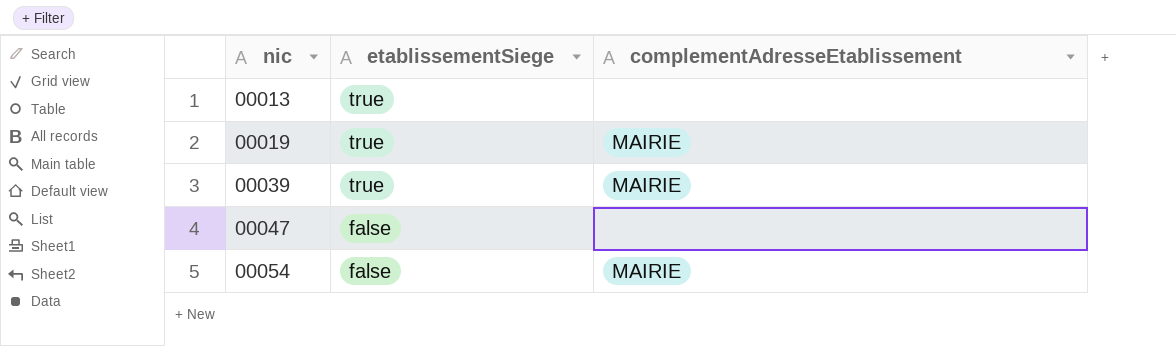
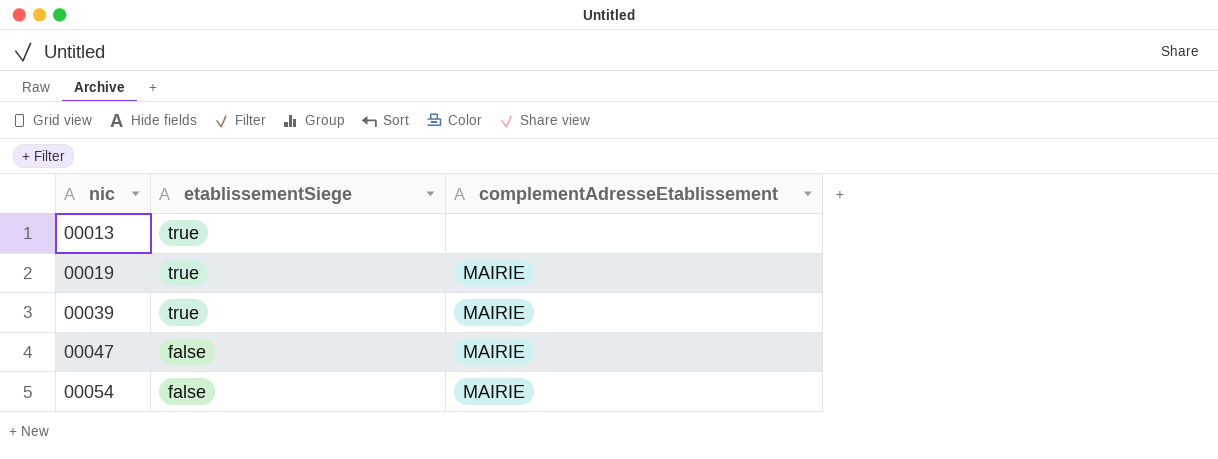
00047 | complementAdresseEtablissement: none -> MAIRIE

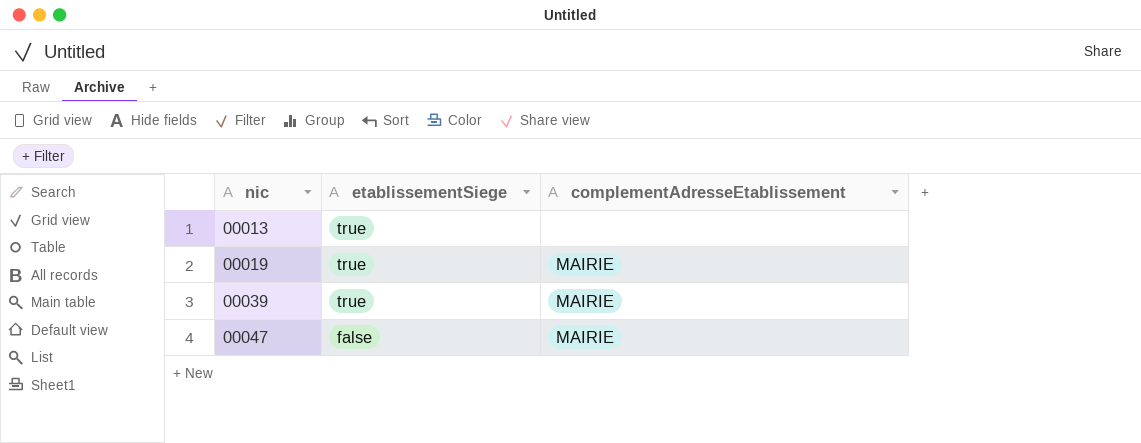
row 00054: false | MAIRIE -> none

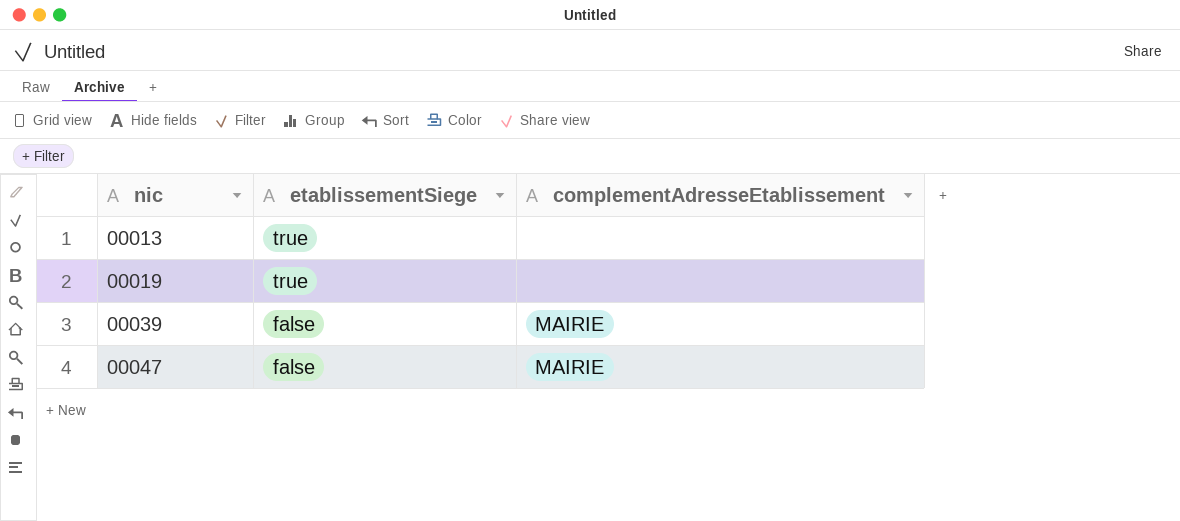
00019 | complementAdresseEtablissement: MAIRIE -> none
00039 | etablissementSiege: true -> false

